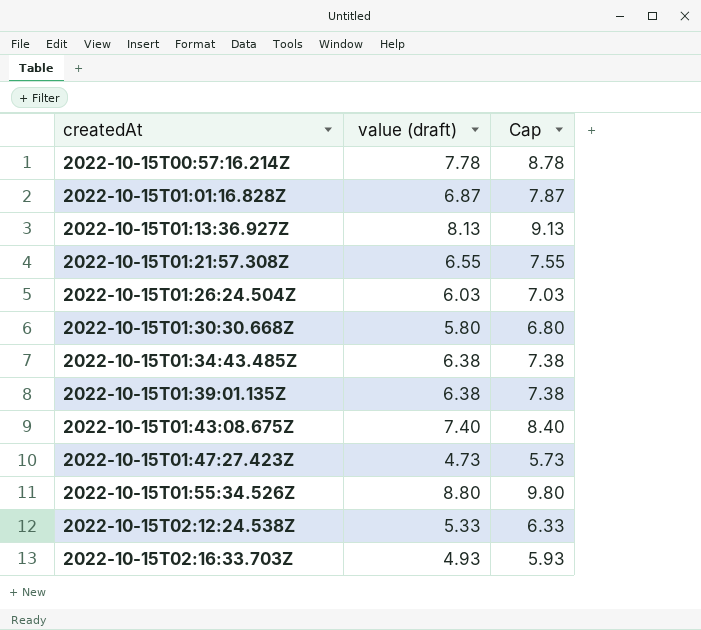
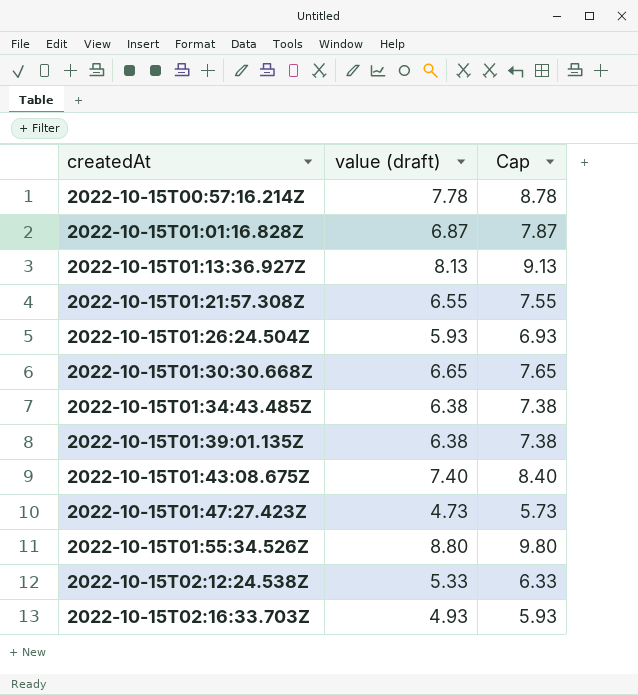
2022-10-15T01:26:24.504Z | value (draft): 6.03 -> 5.93
2022-10-15T01:26:24.504Z | Cap: 7.03 -> 6.93
2022-10-15T01:30:30.668Z | value (draft): 5.80 -> 6.65
2022-10-15T01:30:30.668Z | Cap: 6.80 -> 7.65

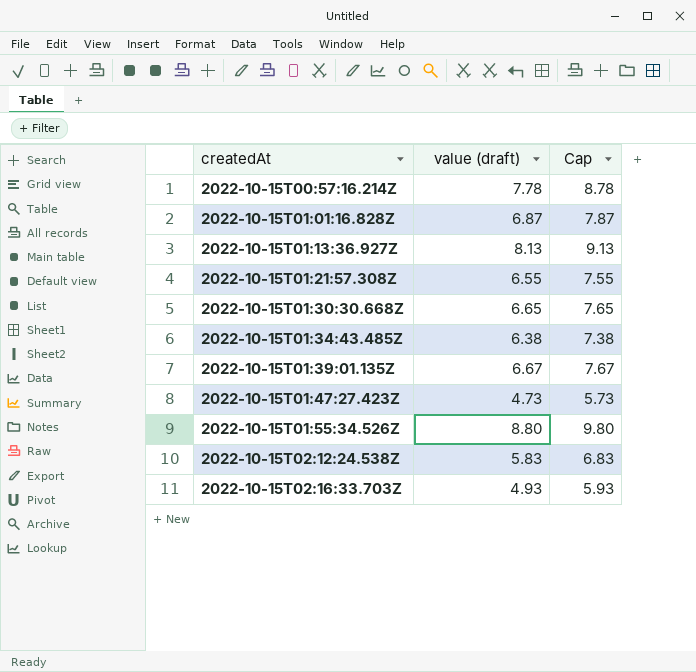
row 2022-10-15T01:26:24.504Z: 5.93 | 6.93 -> none
row 2022-10-15T01:43:08.675Z: 7.40 | 8.40 -> none
2022-10-15T01:39:01.135Z | value (draft): 6.38 -> 6.67
2022-10-15T01:39:01.135Z | Cap: 7.38 -> 7.67
2022-10-15T02:12:24.538Z | value (draft): 5.33 -> 5.83
2022-10-15T02:12:24.538Z | Cap: 6.33 -> 6.83

